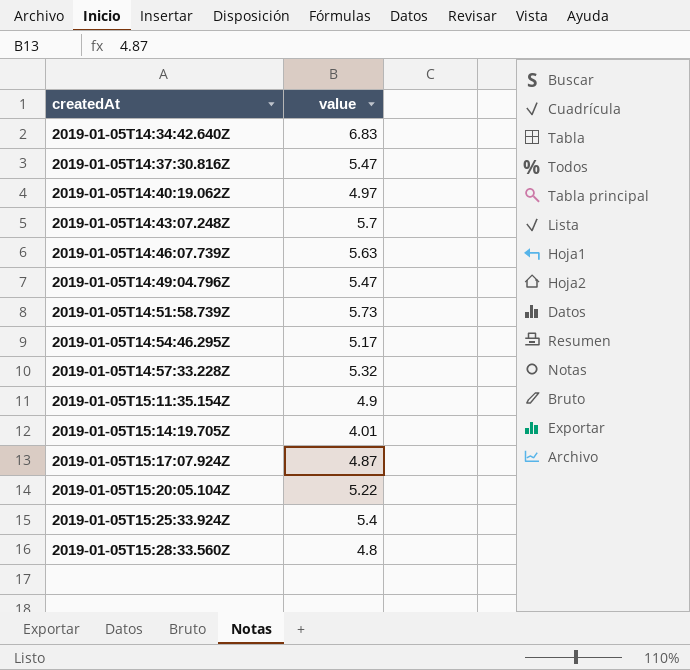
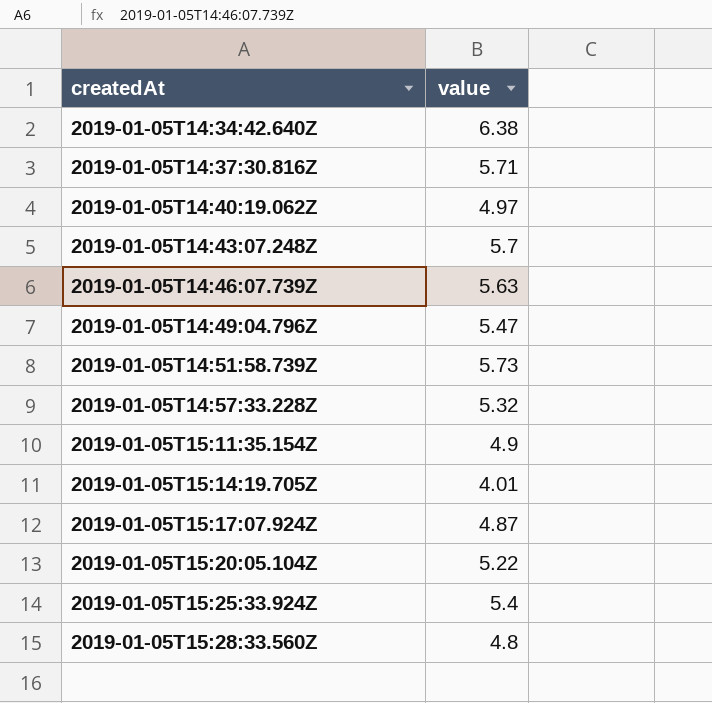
row 2019-01-05T14:54:46.295Z: 5.17 -> none
2019-01-05T14:34:42.640Z | value: 6.83 -> 6.38
2019-01-05T14:37:30.816Z | value: 5.47 -> 5.71

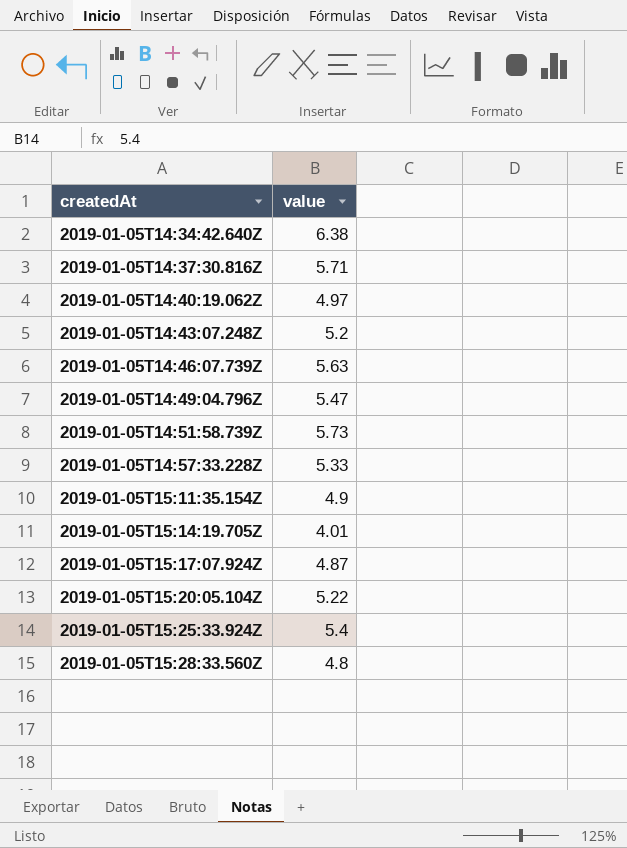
2019-01-05T14:43:07.248Z | value: 5.7 -> 5.2
2019-01-05T14:57:33.228Z | value: 5.32 -> 5.33

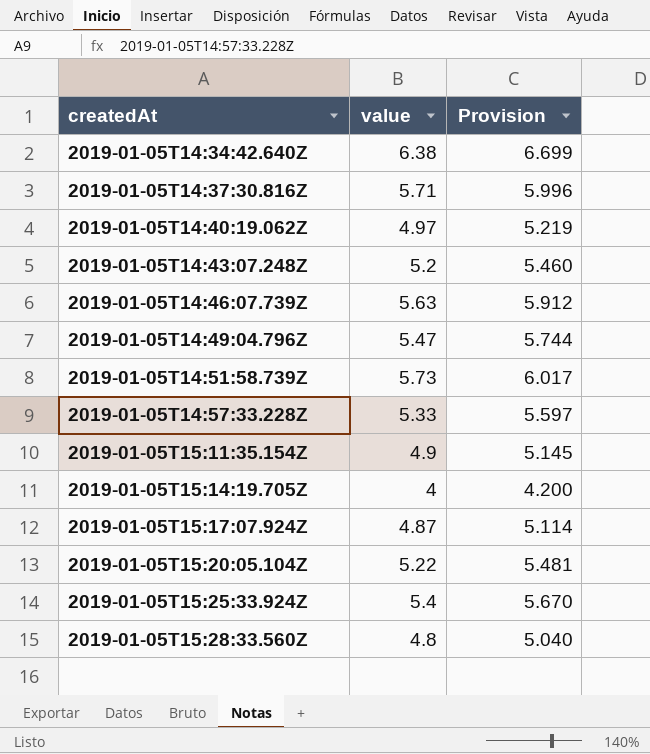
column Provision | formula: none -> [value] * 1.05
2019-01-05T15:14:19.705Z | value: 4.01 -> 4

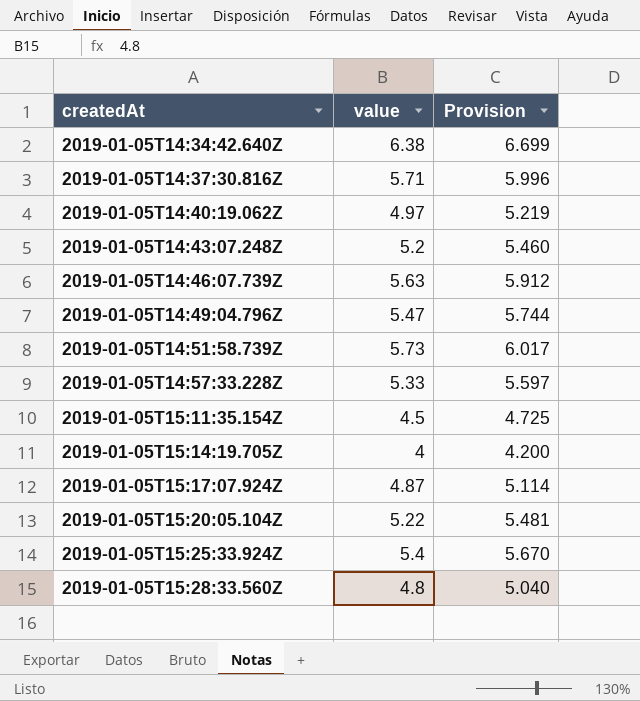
2019-01-05T15:11:35.154Z | value: 4.9 -> 4.5
2019-01-05T15:11:35.154Z | Provision: 5.145 -> 4.725

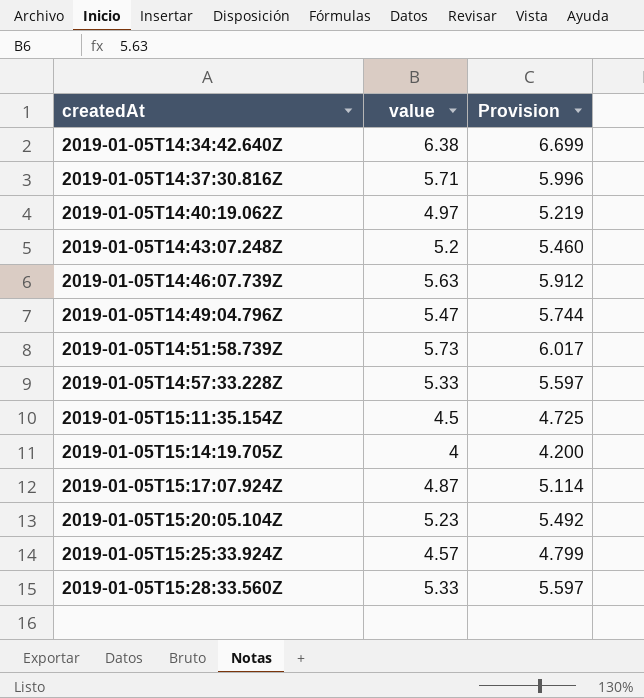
2019-01-05T15:20:05.104Z | value: 5.22 -> 5.23
2019-01-05T15:20:05.104Z | Provision: 5.481 -> 5.492
2019-01-05T15:25:33.924Z | value: 5.4 -> 4.57
2019-01-05T15:25:33.924Z | Provision: 5.670 -> 4.799
2019-01-05T15:28:33.560Z | value: 4.8 -> 5.33
2019-01-05T15:28:33.560Z | Provision: 5.040 -> 5.597

